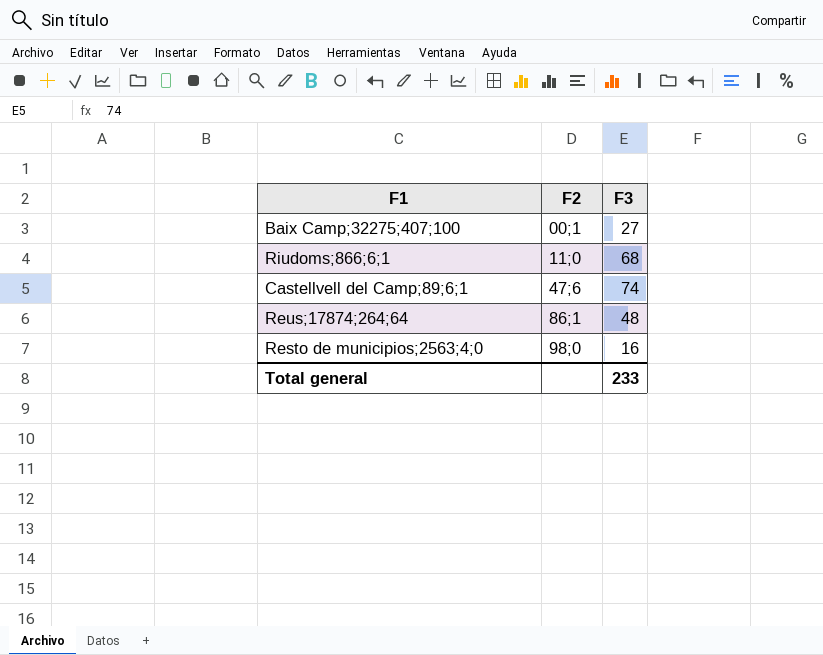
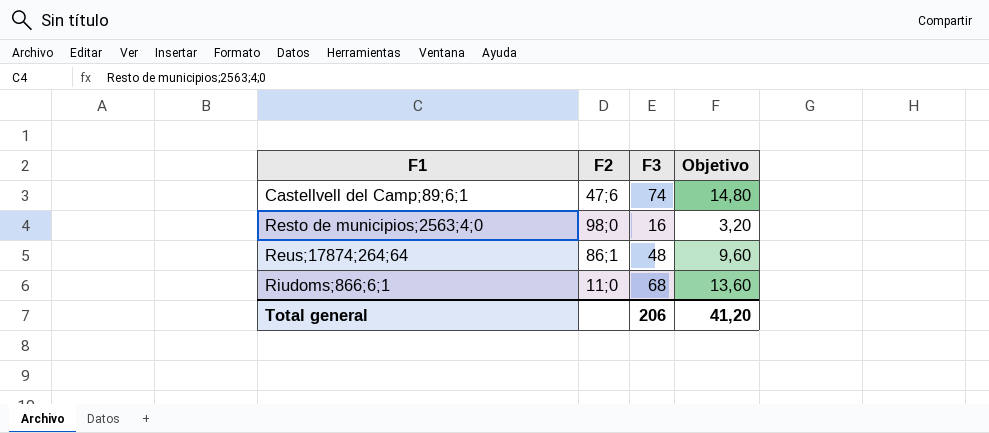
row order: F2 ascending -> F1 ascending
column Objetivo | formula: none -> [F3] * 0,2
row Baix Camp;32275;407;100: 00;1 | 27 -> none
Total general | F3: 233 -> 206

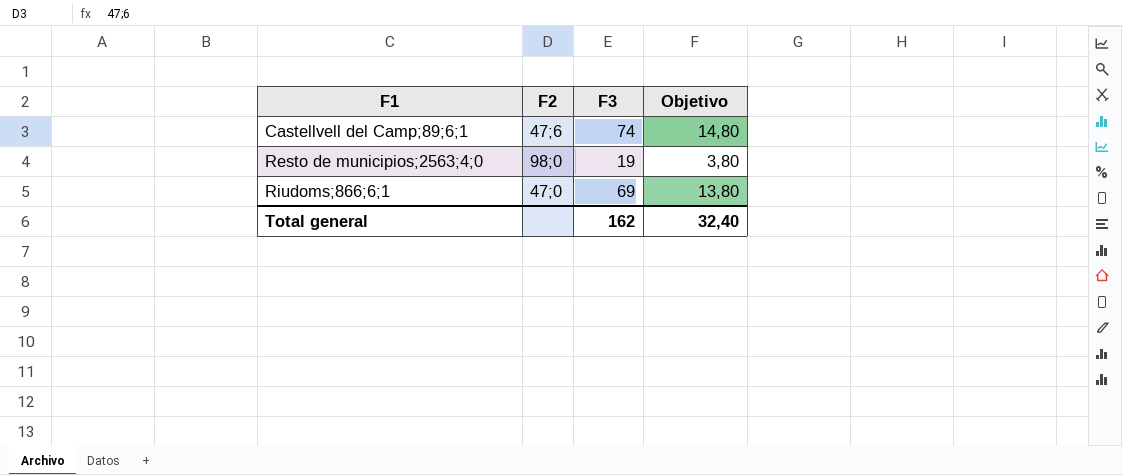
row Reus;17874;264;64: 86;1 | 48 | 9,60 -> none
Resto de municipios;2563;4;0 | F3: 16 -> 19
Resto de municipios;2563;4;0 | Objetivo: 3,20 -> 3,80
Riudoms;866;6;1 | F2: 11;0 -> 47;0
Riudoms;866;6;1 | F3: 68 -> 69
Riudoms;866;6;1 | Objetivo: 13,60 -> 13,80
Total general | F3: 206 -> 162
Total general | Objetivo: 41,20 -> 32,40

